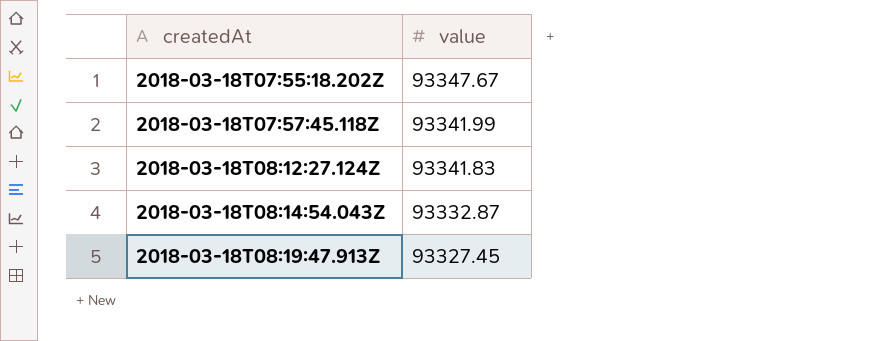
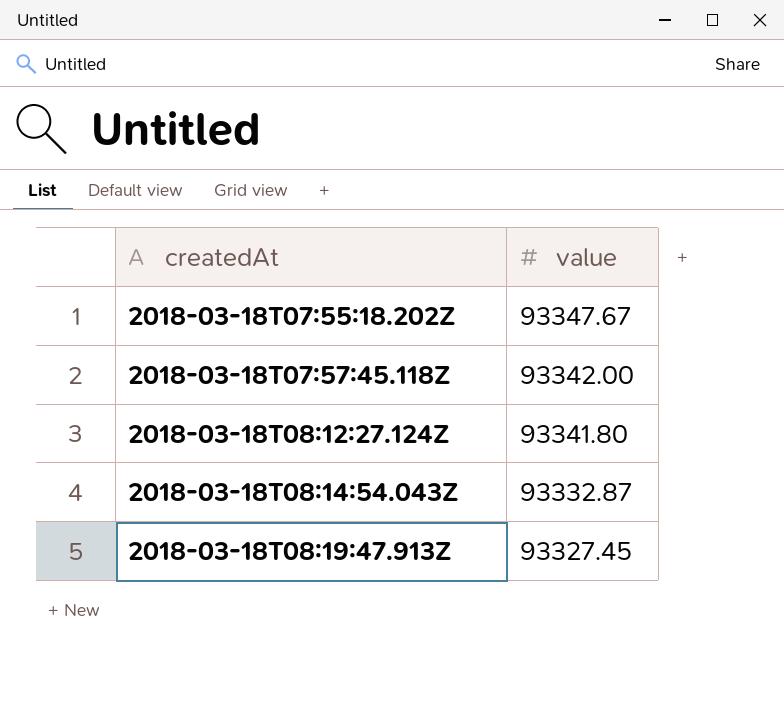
2018-03-18T07:57:45.118Z | value: 93341.99 -> 93342.00
2018-03-18T08:12:27.124Z | value: 93341.83 -> 93341.80

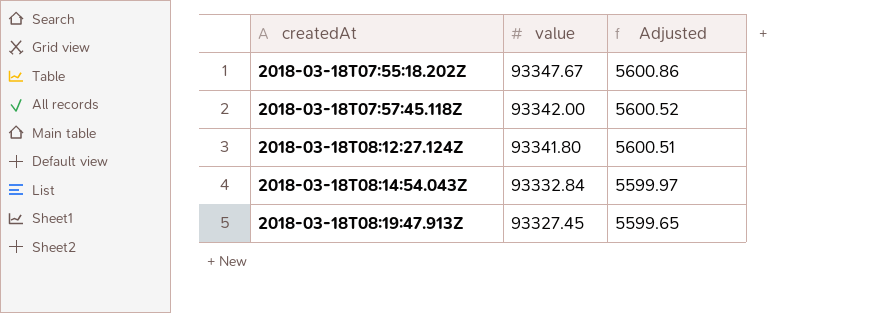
column Adjusted | formula: none -> [value] * 0.06
2018-03-18T08:14:54.043Z | value: 93332.87 -> 93332.84

